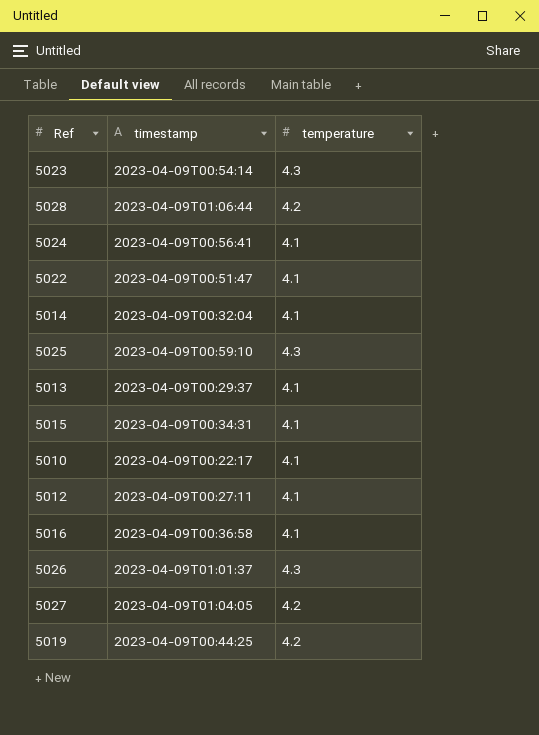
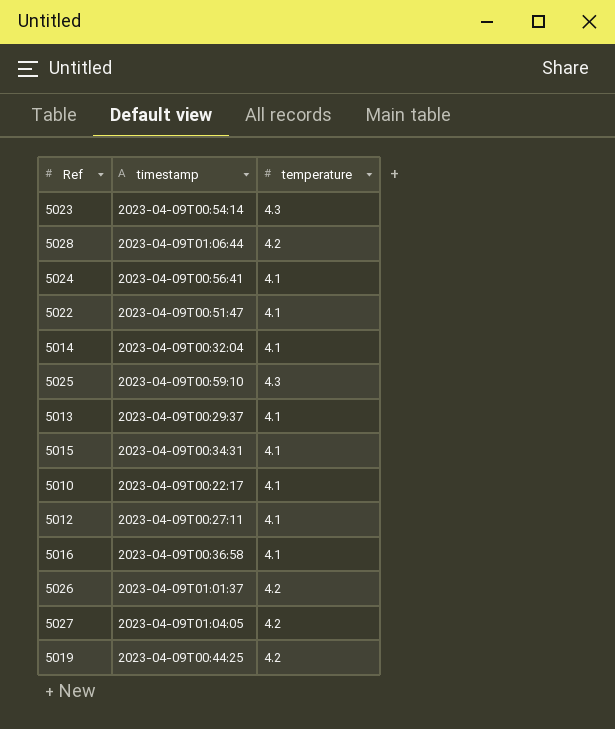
5026 | temperature: 4.3 -> 4.2

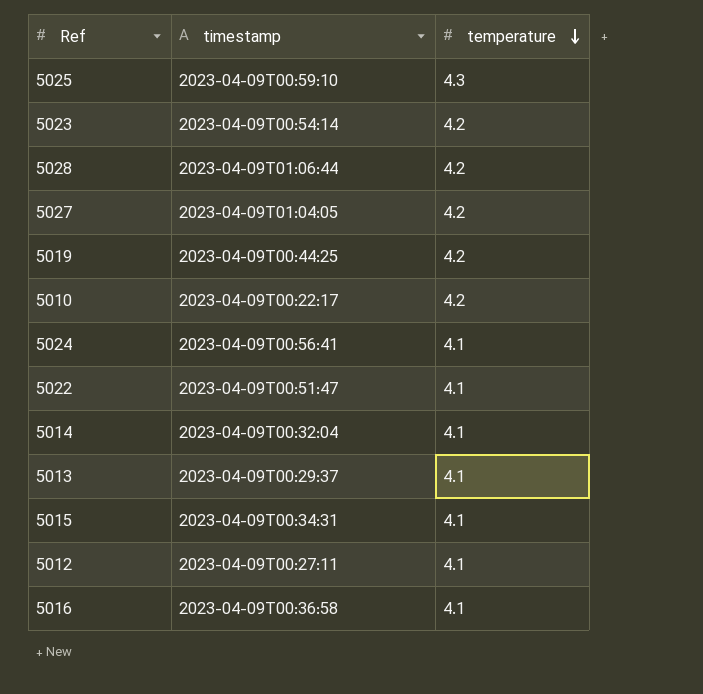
row order: none -> temperature descending
row 5026: 2023-04-09T01:01:37 | 4.2 -> none
5023 | temperature: 4.3 -> 4.2
5010 | temperature: 4.1 -> 4.2

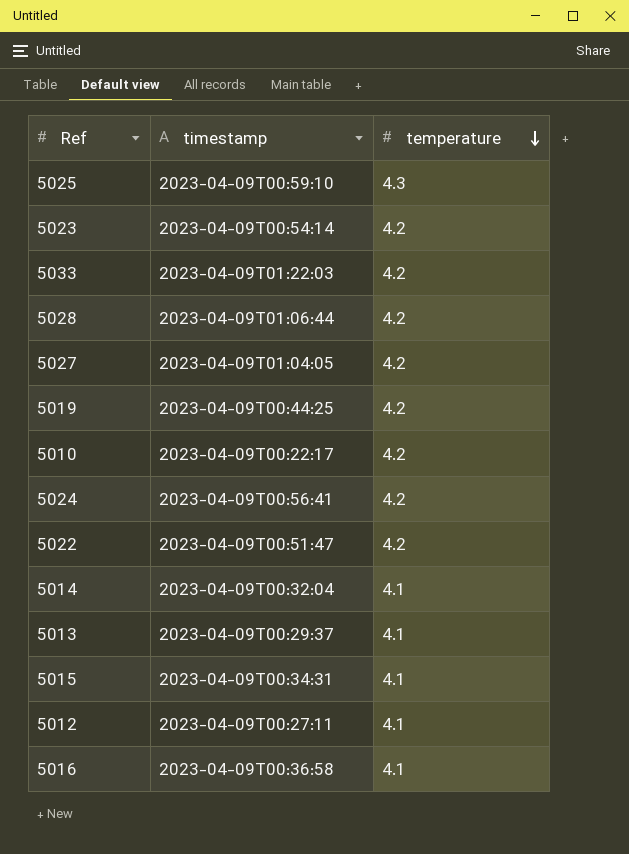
row 5033: none -> 2023-04-09T01:22:03 | 4.2
5024 | temperature: 4.1 -> 4.2
5022 | temperature: 4.1 -> 4.2

